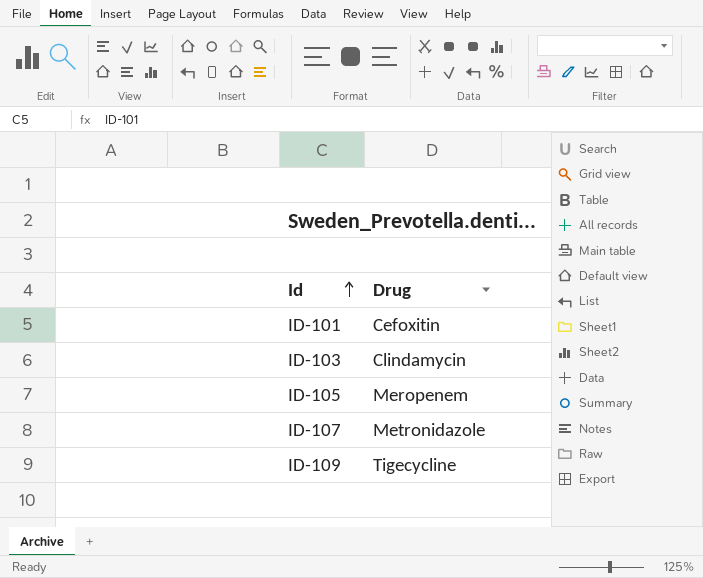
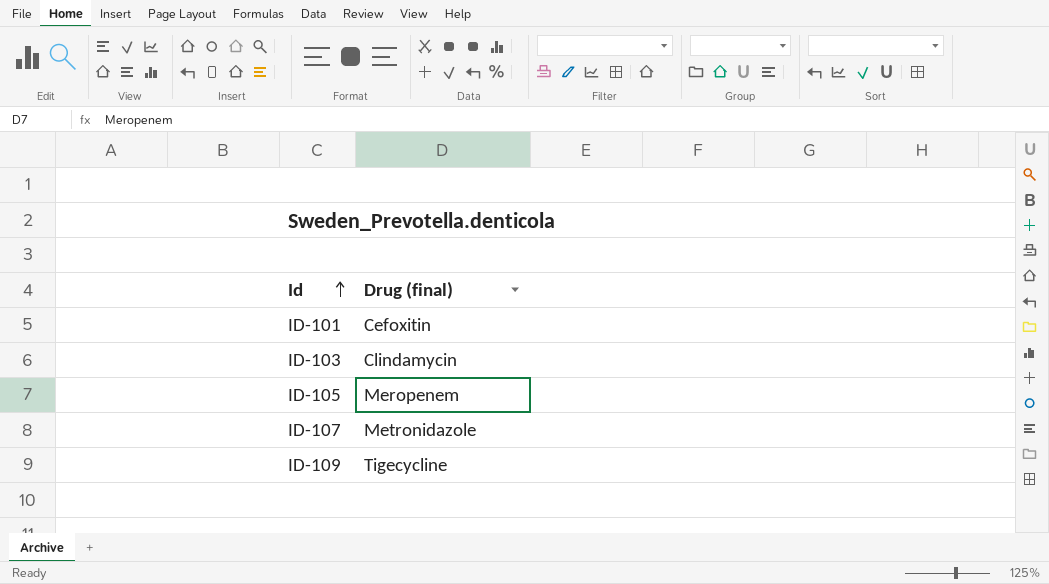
column name: Drug -> Drug (final)

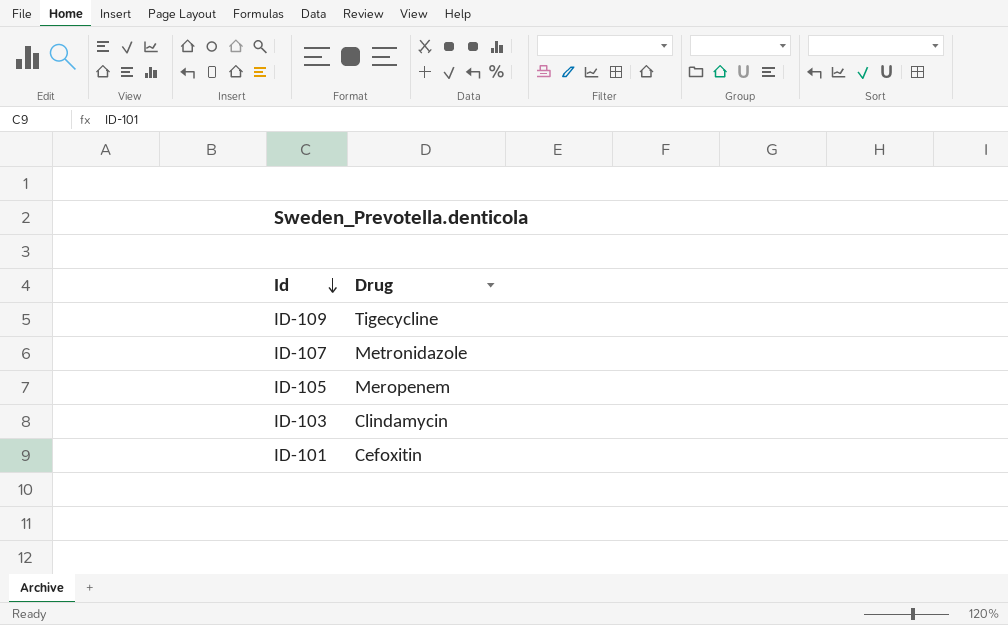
row order: Id ascending -> Id descending
column name: Drug (final) -> Drug

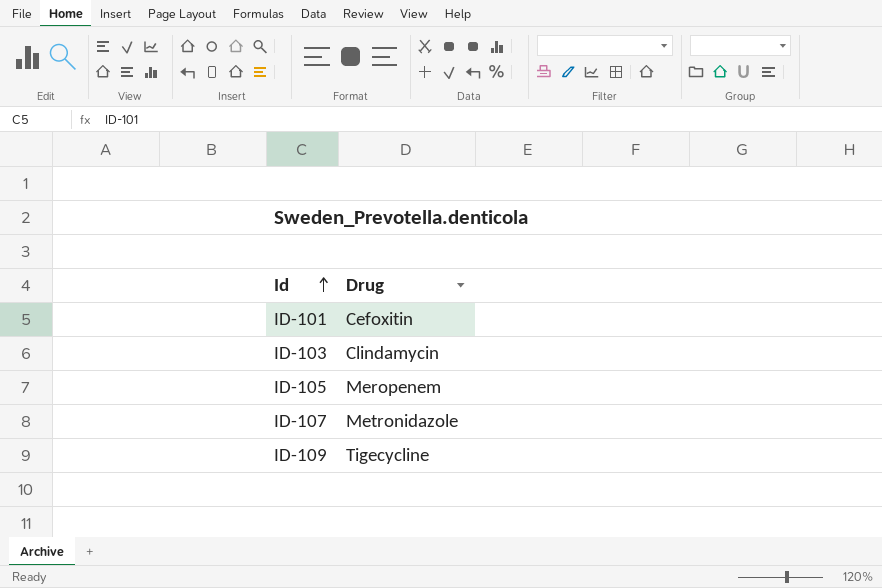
row order: Id descending -> Id ascending

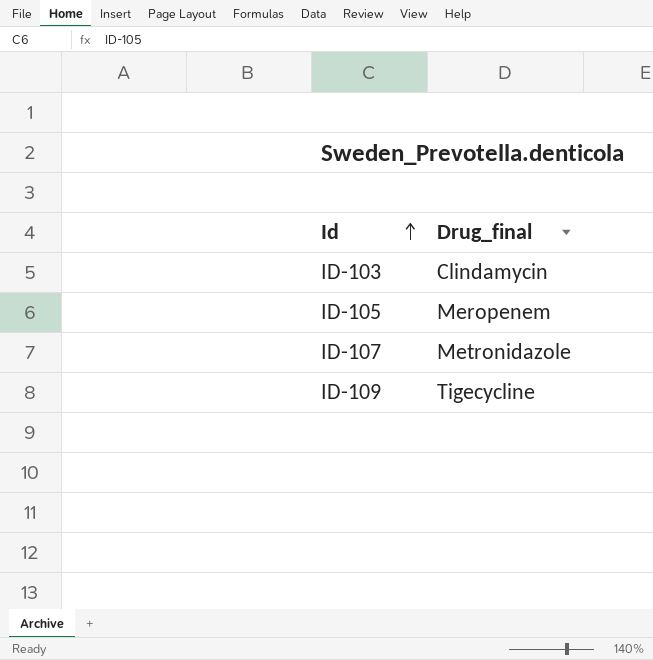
column name: Drug -> Drug_final
row ID-101: Cefoxitin -> none

